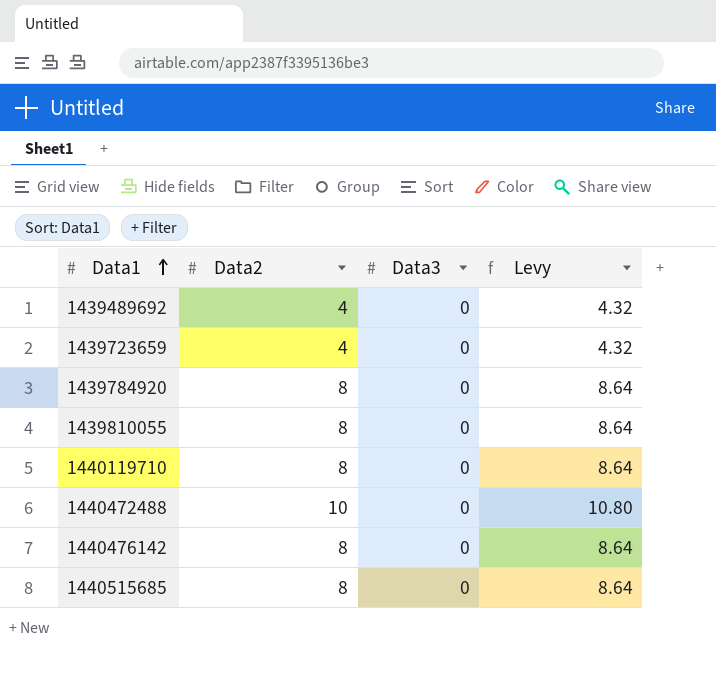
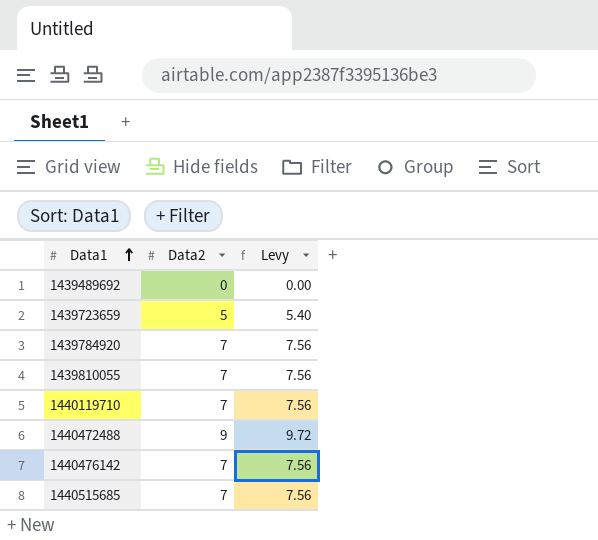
column Data3 | position: 3 -> none
1439489692 | Data2: 4 -> 0
1439489692 | Levy: 4.32 -> 0.00
1439723659 | Data2: 4 -> 5
1439723659 | Levy: 4.32 -> 5.40
1439784920 | Data2: 8 -> 7
1439784920 | Levy: 8.64 -> 7.56
1439810055 | Data2: 8 -> 7
1439810055 | Levy: 8.64 -> 7.56
1440119710 | Data2: 8 -> 7
1440119710 | Levy: 8.64 -> 7.56
1440472488 | Data2: 10 -> 9
1440472488 | Levy: 10.80 -> 9.72
1440476142 | Data2: 8 -> 7
1440476142 | Levy: 8.64 -> 7.56
1440515685 | Data2: 8 -> 7
1440515685 | Levy: 8.64 -> 7.56

